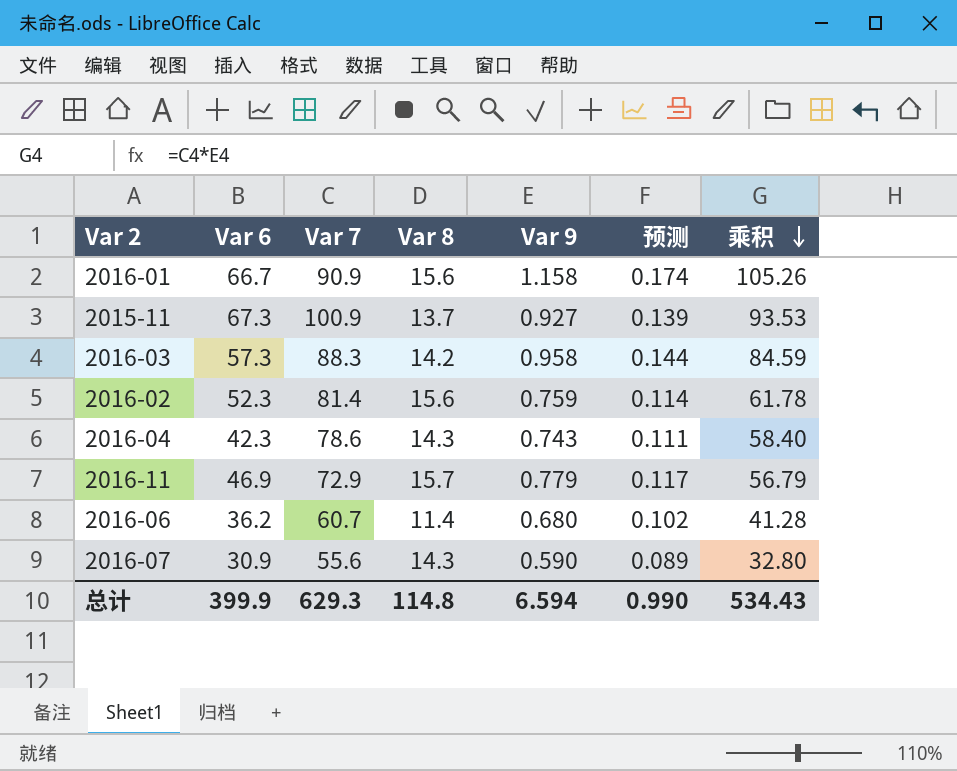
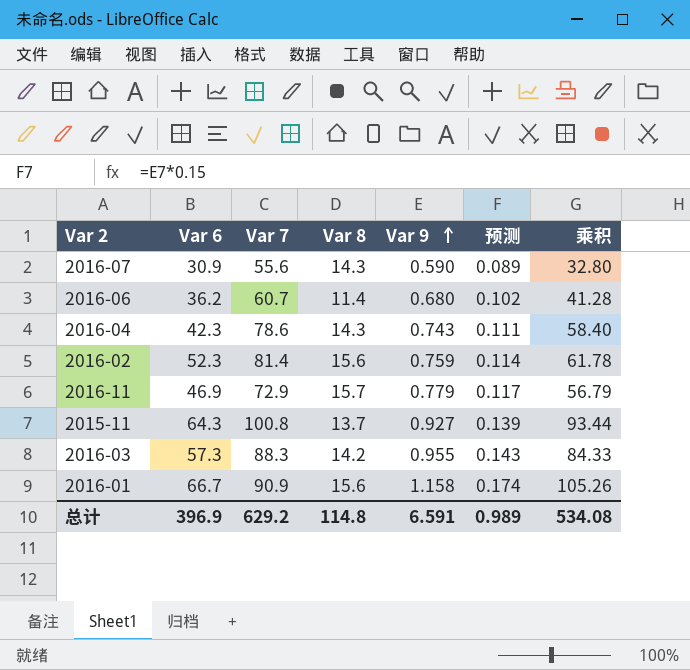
row order: 乘积 descending -> Var 9 ascending
2015-11 | Var 6: 67.3 -> 64.3
2015-11 | Var 7: 100.9 -> 100.8
2015-11 | 乘积: 93.53 -> 93.44
2016-03 | Var 9: 0.958 -> 0.955
2016-03 | 预测: 0.144 -> 0.143
2016-03 | 乘积: 84.59 -> 84.33
总计 | Var 6: 399.9 -> 396.9
总计 | Var 7: 629.3 -> 629.2
总计 | Var 9: 6.594 -> 6.591
总计 | 预测: 0.990 -> 0.989
总计 | 乘积: 534.43 -> 534.08

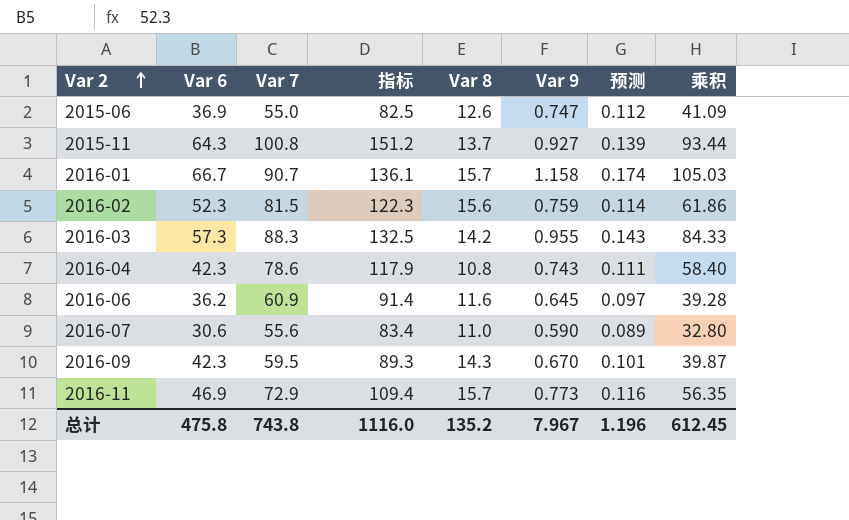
row order: Var 9 ascending -> Var 2 ascending
column 指标 | formula: none -> [Var 7] * 1.5
row 2015-06: none -> 36.9 | 55.0 | 82.5 | 12.6 | 0.747 | 0.112 | 41.09
2016-01 | Var 7: 90.9 -> 90.7
2016-01 | Var 8: 15.6 -> 15.7
2016-01 | 乘积: 105.26 -> 105.03
2016-02 | Var 7: 81.4 -> 81.5
2016-02 | 乘积: 61.78 -> 61.86
2016-04 | Var 8: 14.3 -> 10.8
2016-06 | Var 7: 60.7 -> 60.9
2016-06 | Var 8: 11.4 -> 11.6
2016-06 | Var 9: 0.680 -> 0.645
2016-06 | 预测: 0.102 -> 0.097
2016-06 | 乘积: 41.28 -> 39.28
2016-07 | Var 6: 30.9 -> 30.6
2016-07 | Var 8: 14.3 -> 11.0
row 2016-09: none -> 42.3 | 59.5 | 89.3 | 14.3 | 0.670 | 0.101 | 39.87
2016-11 | Var 9: 0.779 -> 0.773
2016-11 | 预测: 0.117 -> 0.116
2016-11 | 乘积: 56.79 -> 56.35
总计 | Var 6: 396.9 -> 475.8
总计 | Var 7: 629.2 -> 743.8
总计 | Var 8: 114.8 -> 135.2
总计 | Var 9: 6.591 -> 7.967
总计 | 预测: 0.989 -> 1.196
总计 | 乘积: 534.08 -> 612.45

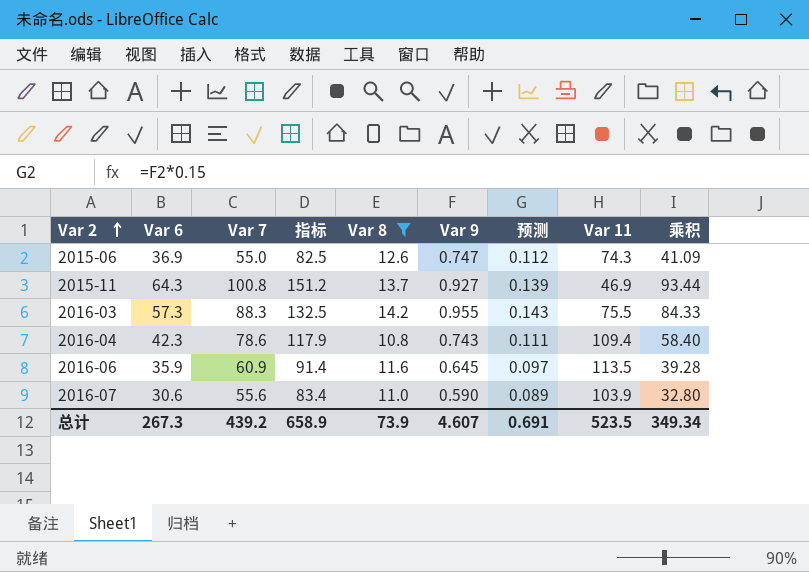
filter: none -> Var 8 <= 14.2
column Var 11 | position: none -> 8
2016-06 | Var 6: 36.2 -> 35.9
总计 | Var 6: 475.8 -> 267.3
总计 | Var 7: 743.8 -> 439.2
总计 | 指标: 1116.0 -> 658.9
总计 | Var 8: 135.2 -> 73.9
总计 | Var 9: 7.967 -> 4.607
总计 | 预测: 1.196 -> 0.691
总计 | 乘积: 612.45 -> 349.34

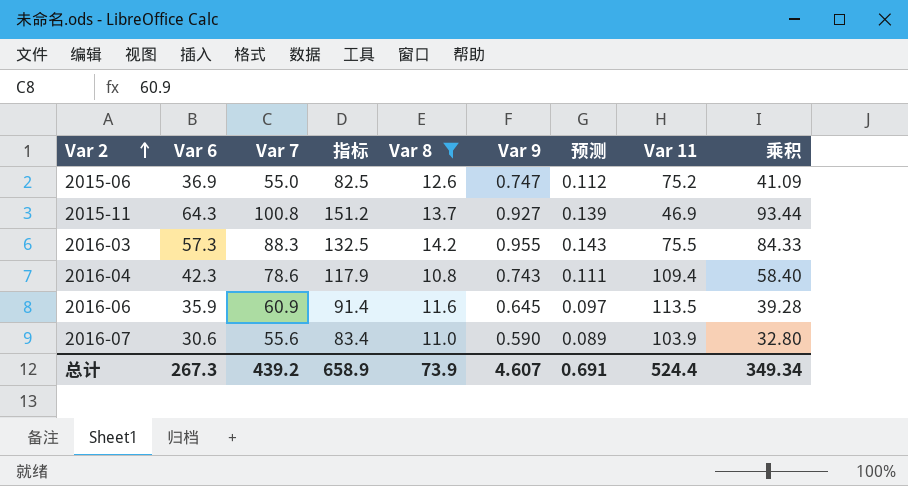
2015-06 | Var 11: 74.3 -> 75.2
总计 | Var 11: 523.5 -> 524.4

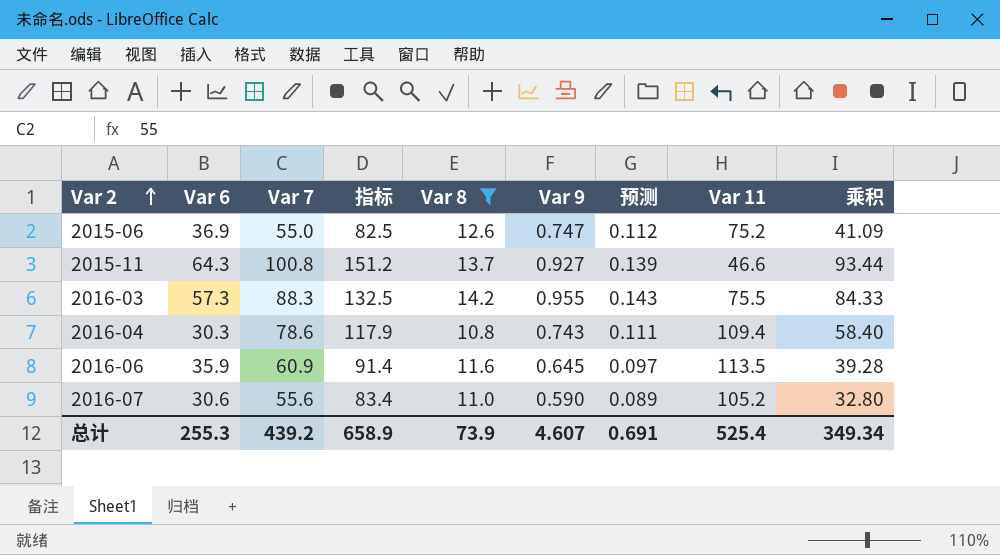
2015-11 | Var 11: 46.9 -> 46.6
2016-04 | Var 6: 42.3 -> 30.3
2016-07 | Var 11: 103.9 -> 105.2
总计 | Var 6: 267.3 -> 255.3
总计 | Var 11: 524.4 -> 525.4

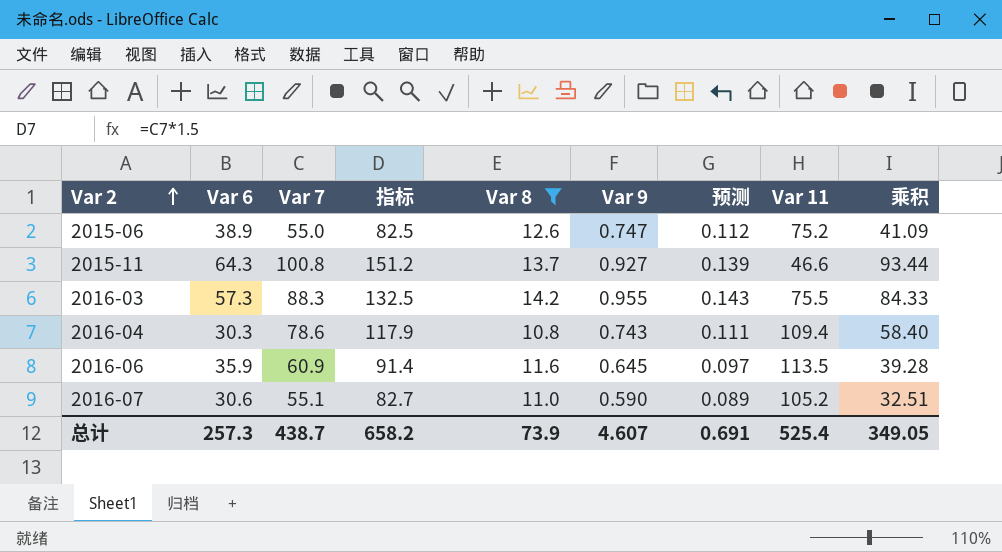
2015-06 | Var 6: 36.9 -> 38.9
2016-07 | Var 7: 55.6 -> 55.1
2016-07 | 指标: 83.4 -> 82.7
2016-07 | 乘积: 32.80 -> 32.51
总计 | Var 6: 255.3 -> 257.3
总计 | Var 7: 439.2 -> 438.7
总计 | 指标: 658.9 -> 658.2
总计 | 乘积: 349.34 -> 349.05

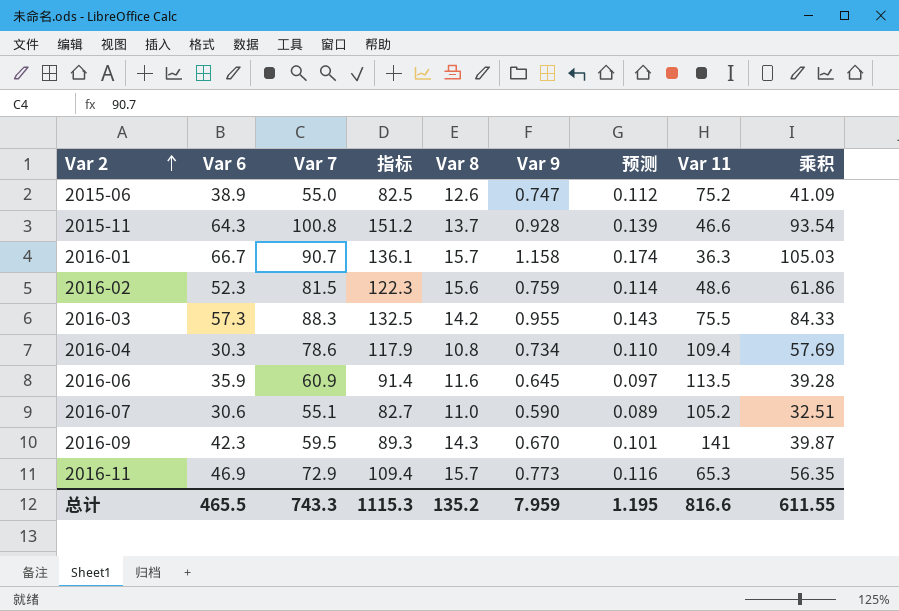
filter: Var 8 <= 14.2 -> none
2015-11 | Var 9: 0.927 -> 0.928
2015-11 | 乘积: 93.44 -> 93.54
2016-04 | Var 9: 0.743 -> 0.734
2016-04 | 预测: 0.111 -> 0.110
2016-04 | 乘积: 58.40 -> 57.69
总计 | Var 6: 257.3 -> 465.5
总计 | Var 7: 438.7 -> 743.3
总计 | 指标: 658.2 -> 1115.3
总计 | Var 8: 73.9 -> 135.2
总计 | Var 9: 4.607 -> 7.959
总计 | 预测: 0.691 -> 1.195
总计 | Var 11: 525.4 -> 816.6
总计 | 乘积: 349.05 -> 611.55

